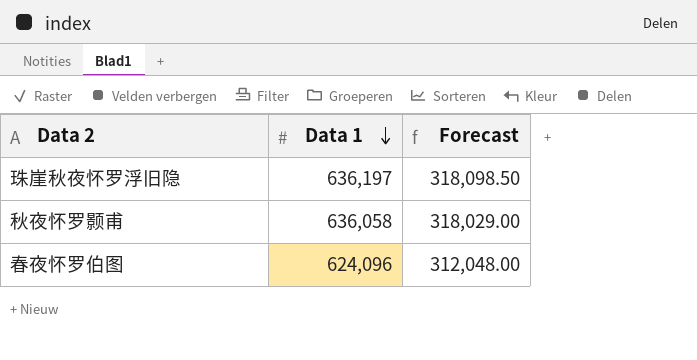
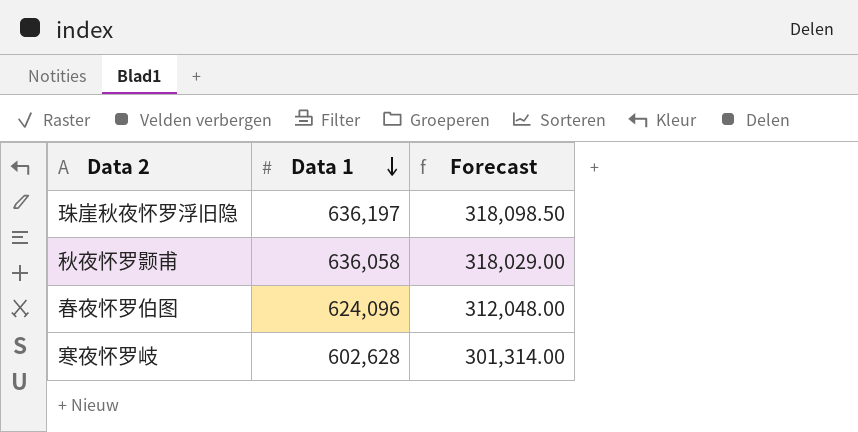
row 寒夜怀罗岐: none -> 602,628 | 301,314.00

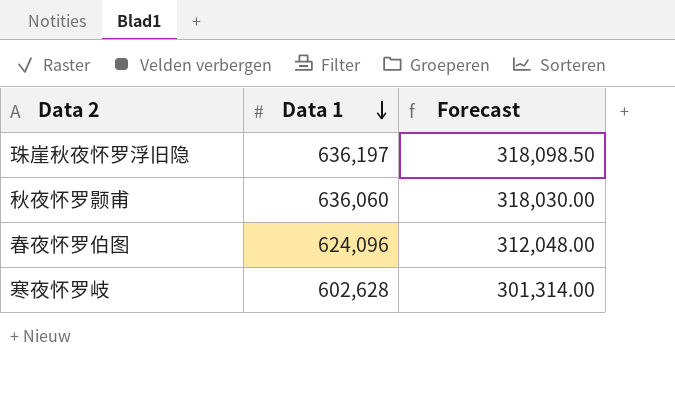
秋夜怀罗颢甫 | Data 1: 636,058 -> 636,060
秋夜怀罗颢甫 | Forecast: 318,029.00 -> 318,030.00

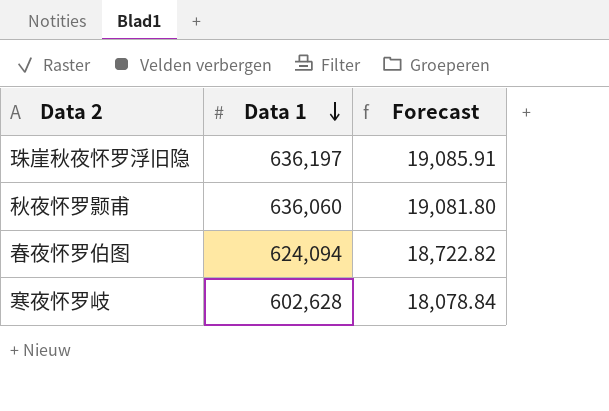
column Forecast | formula: [Data 1] * 0.5 -> [Data 1] * 0.03
春夜怀罗伯图 | Data 1: 624,096 -> 624,094

